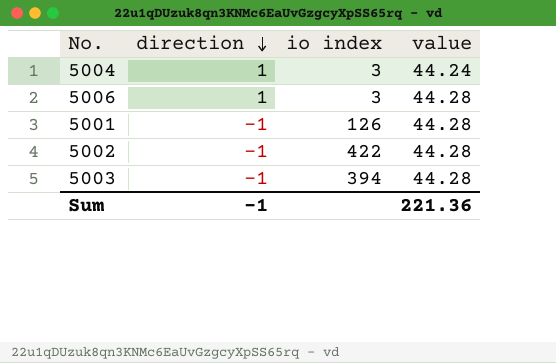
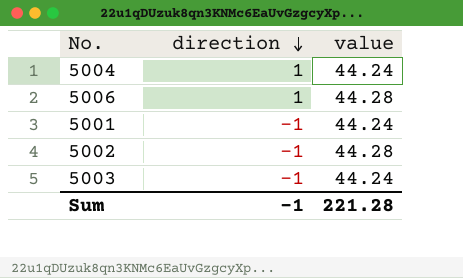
column io index | position: 3 -> none
5001 | value: 44.28 -> 44.24
5003 | value: 44.28 -> 44.24
Sum | value: 221.36 -> 221.28

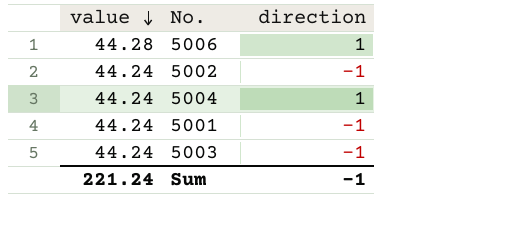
row order: direction descending -> value descending
column value | position: 3 -> 1
5002 | value: 44.28 -> 44.24
Sum | value: 221.28 -> 221.24

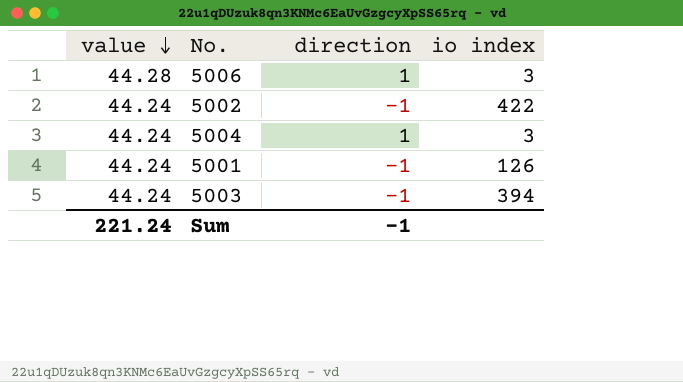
column io index | position: none -> 4

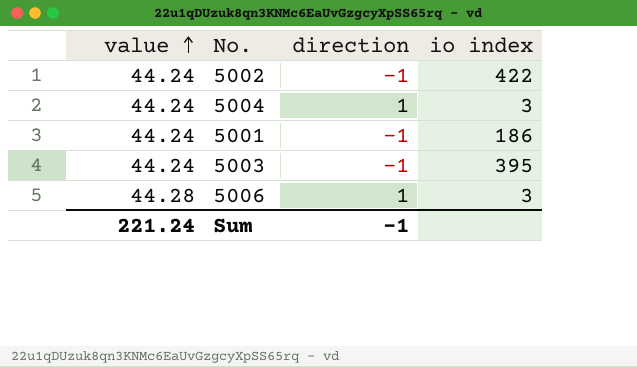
row order: value descending -> value ascending
5001 | io index: 126 -> 186
5003 | io index: 394 -> 395

